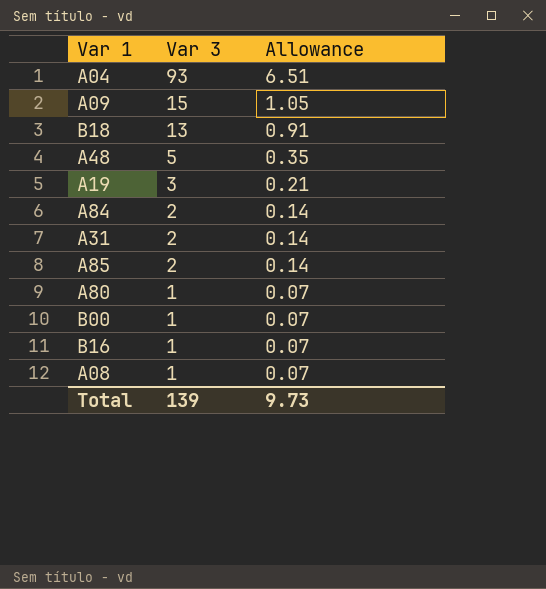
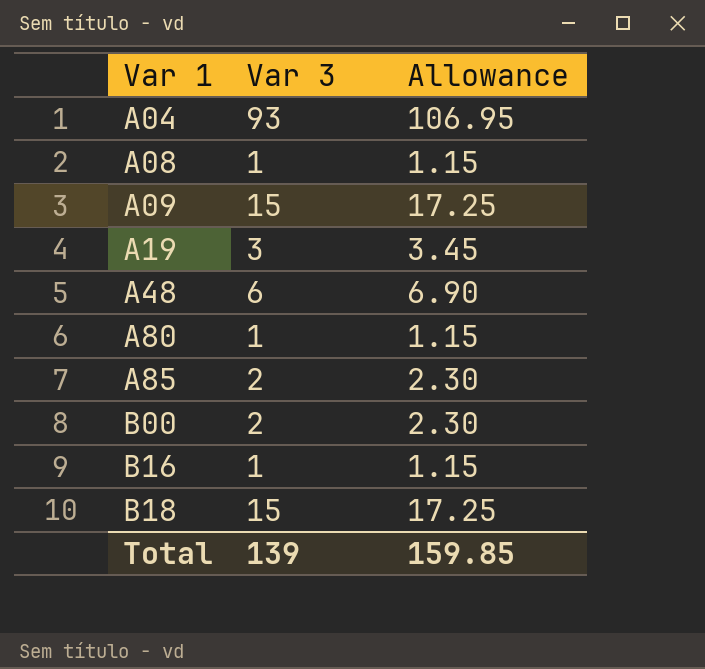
row order: Var 3 descending -> Var 1 ascending
column Allowance | formula: [Var 3] * 0.07 -> [Var 3] * 1.15
row A84: 2 | 0.14 -> none
row A31: 2 | 0.14 -> none
A48 | Var 3: 5 -> 6
B00 | Var 3: 1 -> 2
B18 | Var 3: 13 -> 15
Total | Allowance: 9.73 -> 159.85

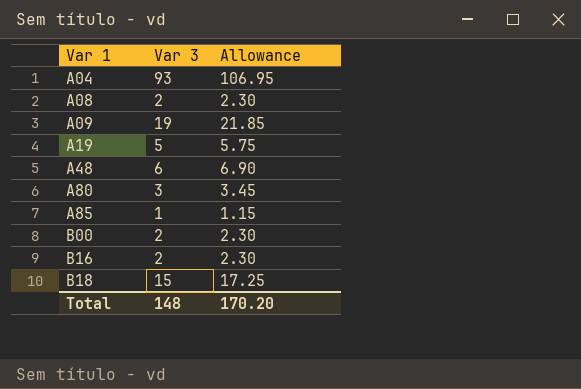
A08 | Var 3: 1 -> 2
A08 | Allowance: 1.15 -> 2.30
A09 | Var 3: 15 -> 19
A09 | Allowance: 17.25 -> 21.85
A19 | Var 3: 3 -> 5
A19 | Allowance: 3.45 -> 5.75
A80 | Var 3: 1 -> 3
A80 | Allowance: 1.15 -> 3.45
A85 | Var 3: 2 -> 1
A85 | Allowance: 2.30 -> 1.15
B16 | Var 3: 1 -> 2
B16 | Allowance: 1.15 -> 2.30
Total | Var 3: 139 -> 148
Total | Allowance: 159.85 -> 170.20

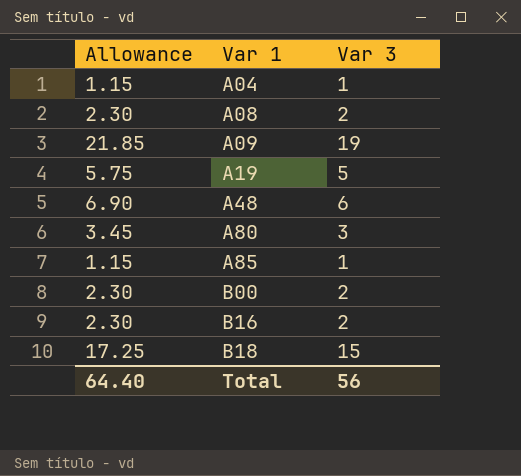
column Allowance | position: 3 -> 1
A04 | Allowance: 106.95 -> 1.15
A04 | Var 3: 93 -> 1
Total | Allowance: 170.20 -> 64.40
Total | Var 3: 148 -> 56

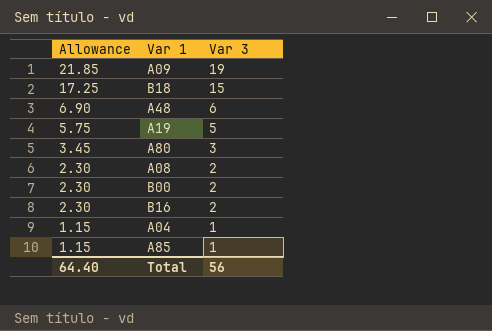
row order: Var 1 ascending -> Allowance descending

